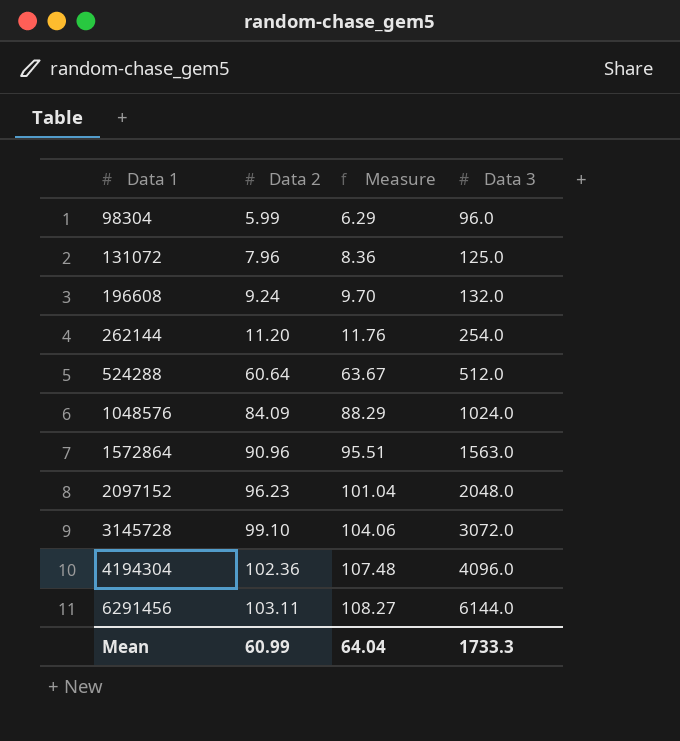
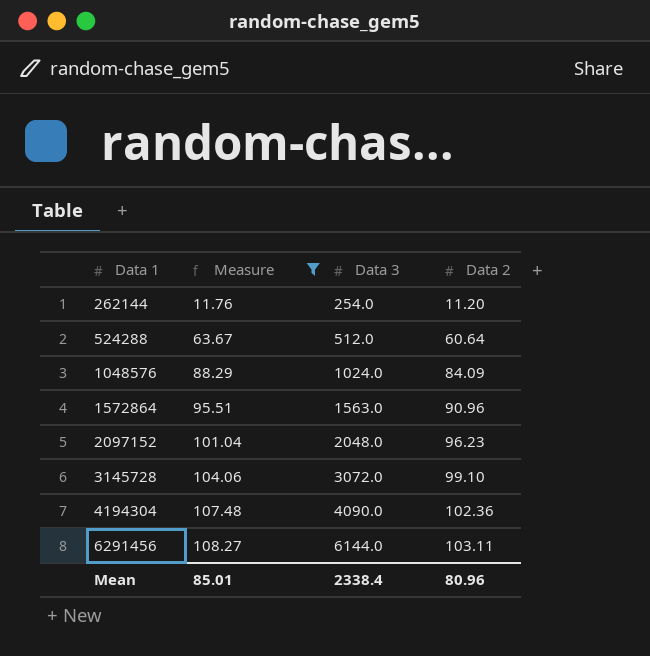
filter: none -> Measure >= 11.76
column Data 2 | position: 2 -> 4
4194304 | Data 3: 4096.0 -> 4090.0
Mean | Measure: 64.04 -> 85.01
Mean | Data 3: 1733.3 -> 2338.4
Mean | Data 2: 60.99 -> 80.96

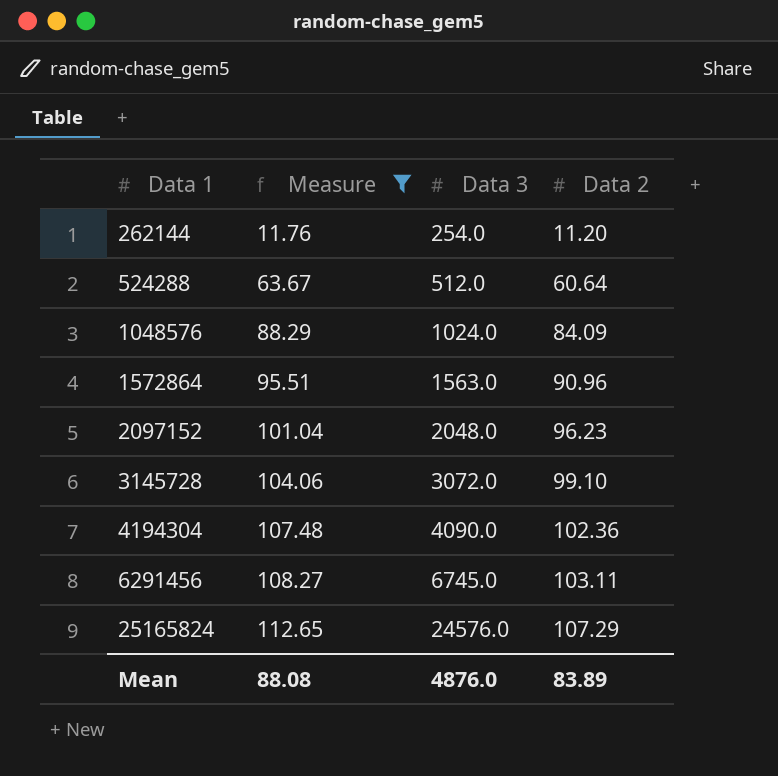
6291456 | Data 3: 6144.0 -> 6745.0
row 25165824: none -> 112.65 | 24576.0 | 107.29
Mean | Measure: 85.01 -> 88.08
Mean | Data 3: 2338.4 -> 4876.0
Mean | Data 2: 80.96 -> 83.89

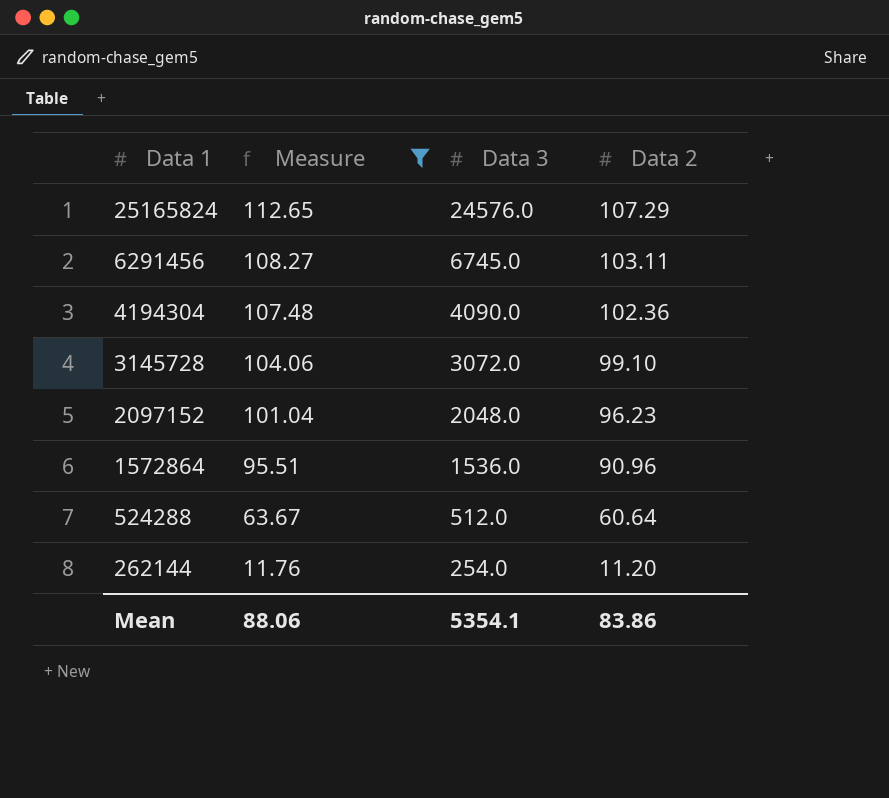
row order: Data 1 ascending -> Data 1 descending
row 1048576: 88.29 | 1024.0 | 84.09 -> none
1572864 | Data 3: 1563.0 -> 1536.0
Mean | Measure: 88.08 -> 88.06
Mean | Data 3: 4876.0 -> 5354.1
Mean | Data 2: 83.89 -> 83.86

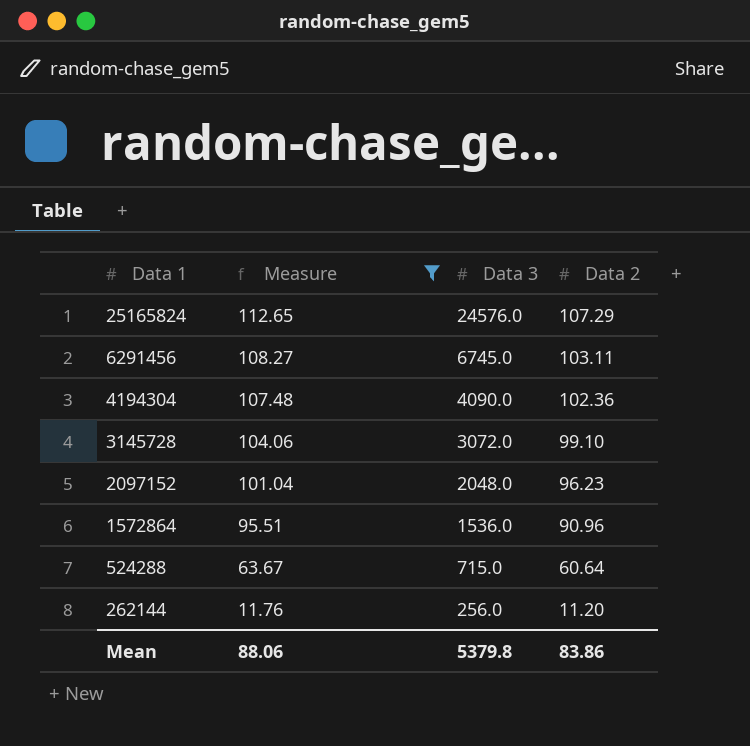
524288 | Data 3: 512.0 -> 715.0
262144 | Data 3: 254.0 -> 256.0
Mean | Data 3: 5354.1 -> 5379.8

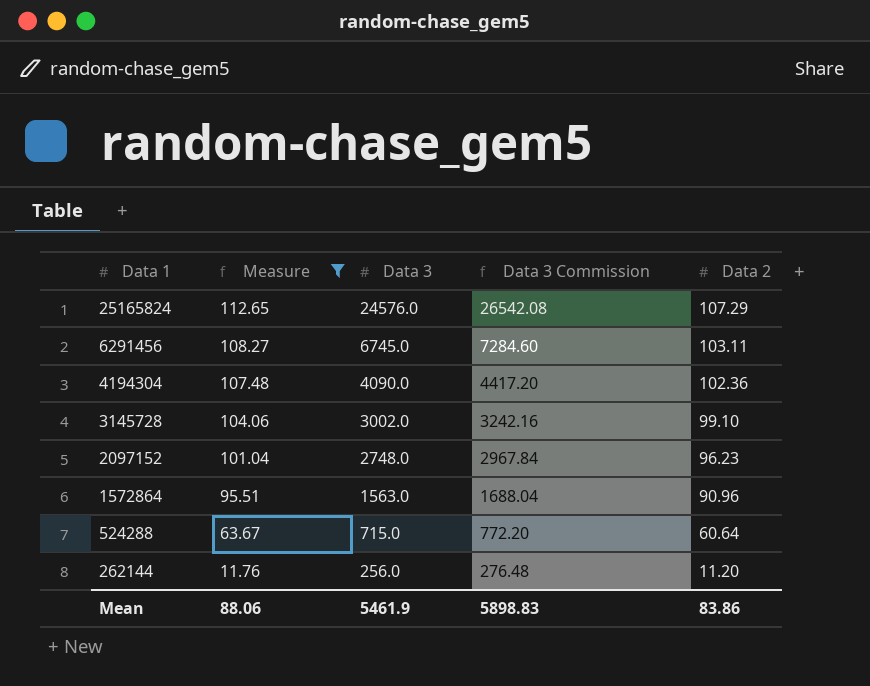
column Data 3 Commission | formula: none -> [Data 3] * 1.08
3145728 | Data 3: 3072.0 -> 3002.0
2097152 | Data 3: 2048.0 -> 2748.0
1572864 | Data 3: 1536.0 -> 1563.0
Mean | Data 3: 5379.8 -> 5461.9

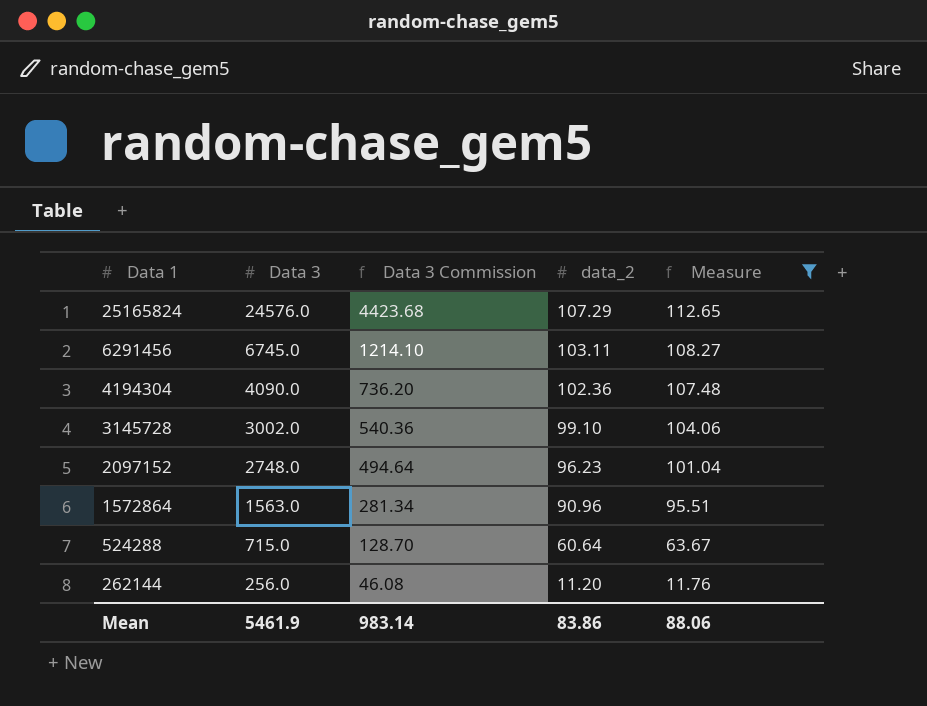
column Data 3 Commission | formula: [Data 3] * 1.08 -> [Data 3] * 0.18
column name: Data 2 -> data_2
column Measure | position: 2 -> 5
Mean | Data 3 Commission: 5898.83 -> 983.14

